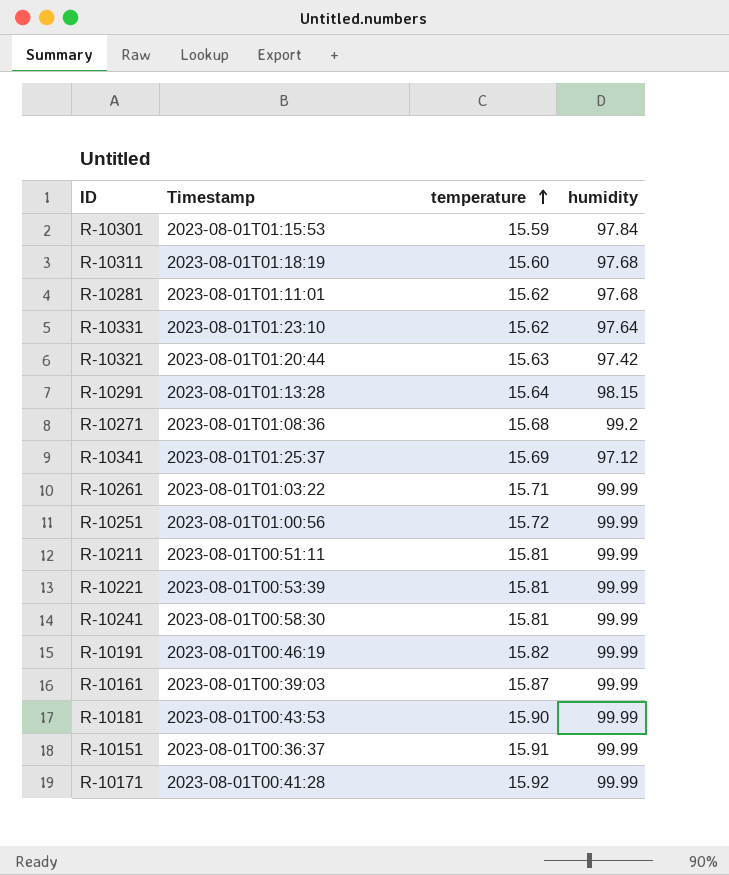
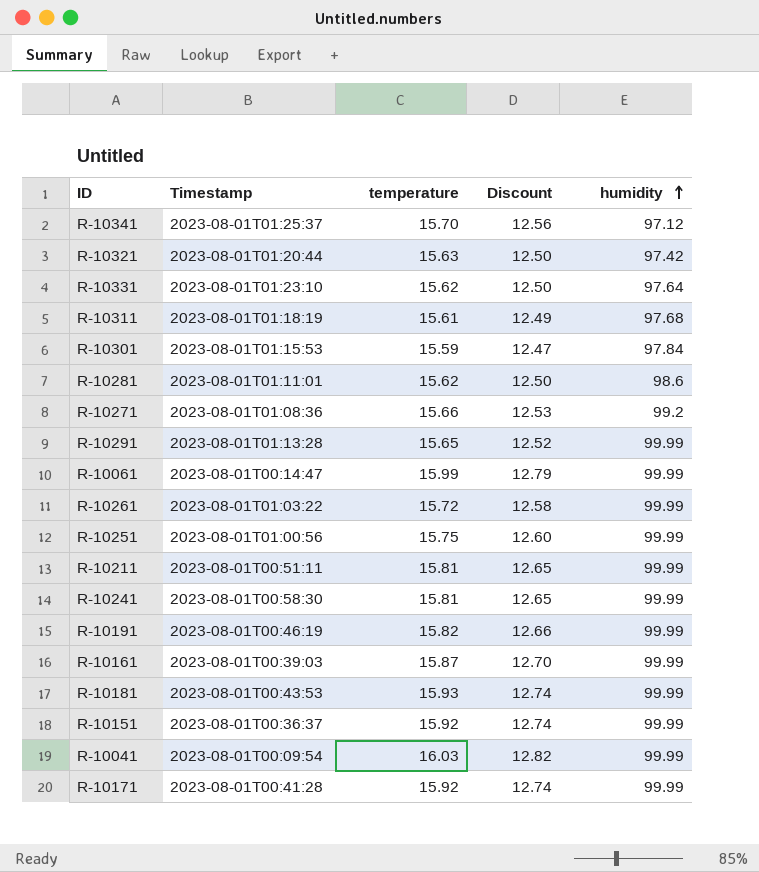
row order: temperature ascending -> humidity ascending
column Discount | formula: none -> [temperature] * 0.8
row R-10221: 2023-08-01T00:53:39 | 15.81 | 99.99 -> none
R-10341 | temperature: 15.69 -> 15.70
R-10311 | temperature: 15.60 -> 15.61
R-10281 | humidity: 97.68 -> 98.6
R-10271 | temperature: 15.68 -> 15.66
R-10291 | temperature: 15.64 -> 15.65
R-10291 | humidity: 98.15 -> 99.99
row R-10061: none -> 2023-08-01T00:14:47 | 15.99 | 12.79 | 99.99
R-10261 | temperature: 15.71 -> 15.72
R-10251 | temperature: 15.72 -> 15.75
R-10181 | temperature: 15.90 -> 15.93
R-10151 | temperature: 15.91 -> 15.92
row R-10041: none -> 2023-08-01T00:09:54 | 16.03 | 12.82 | 99.99

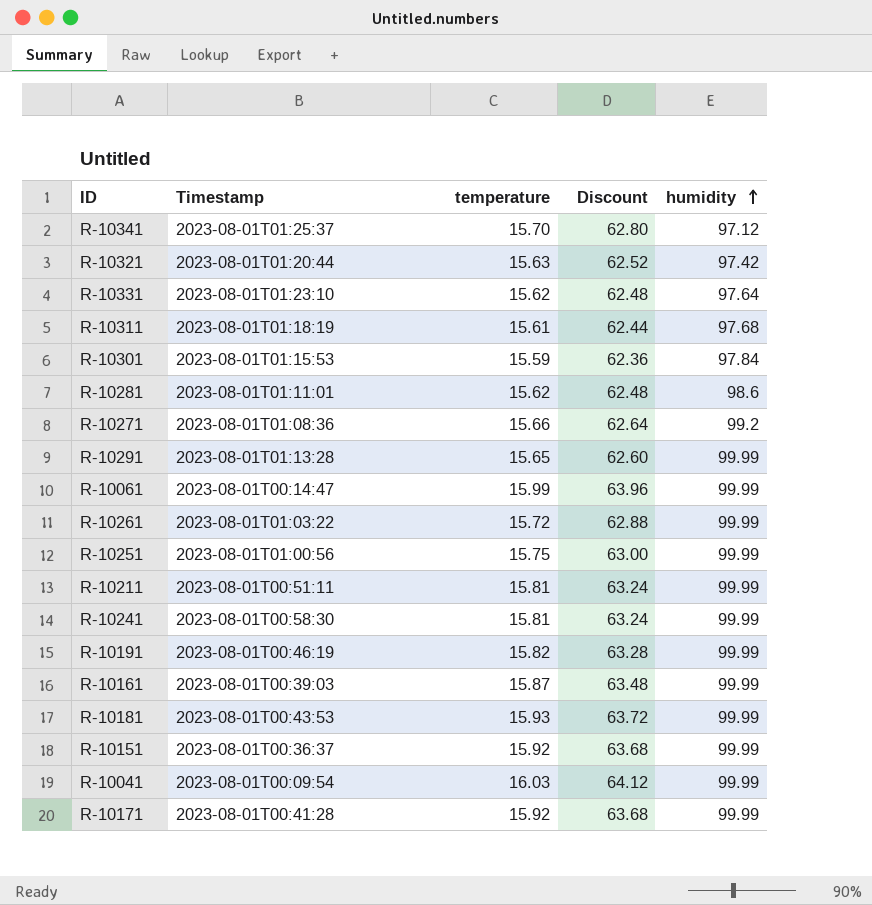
column Discount | formula: [temperature] * 0.8 -> [temperature] * 4

